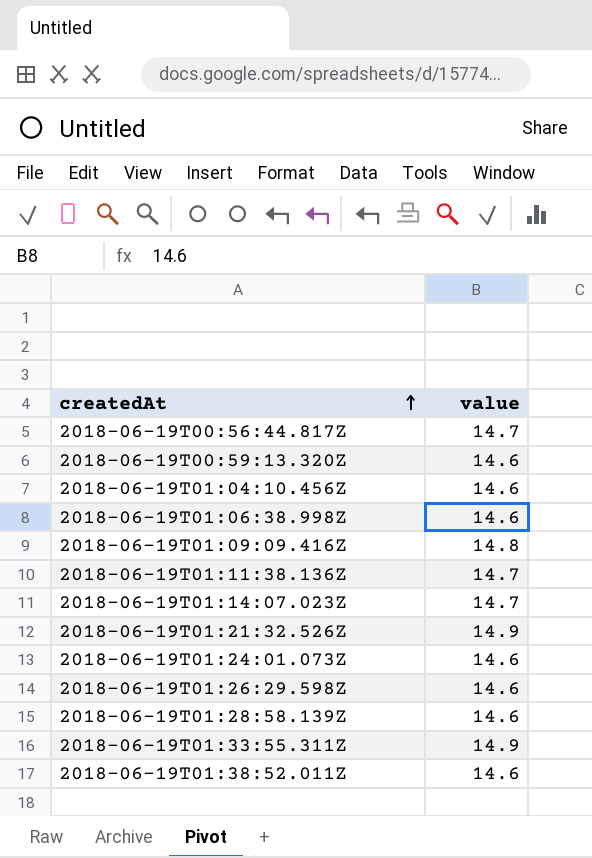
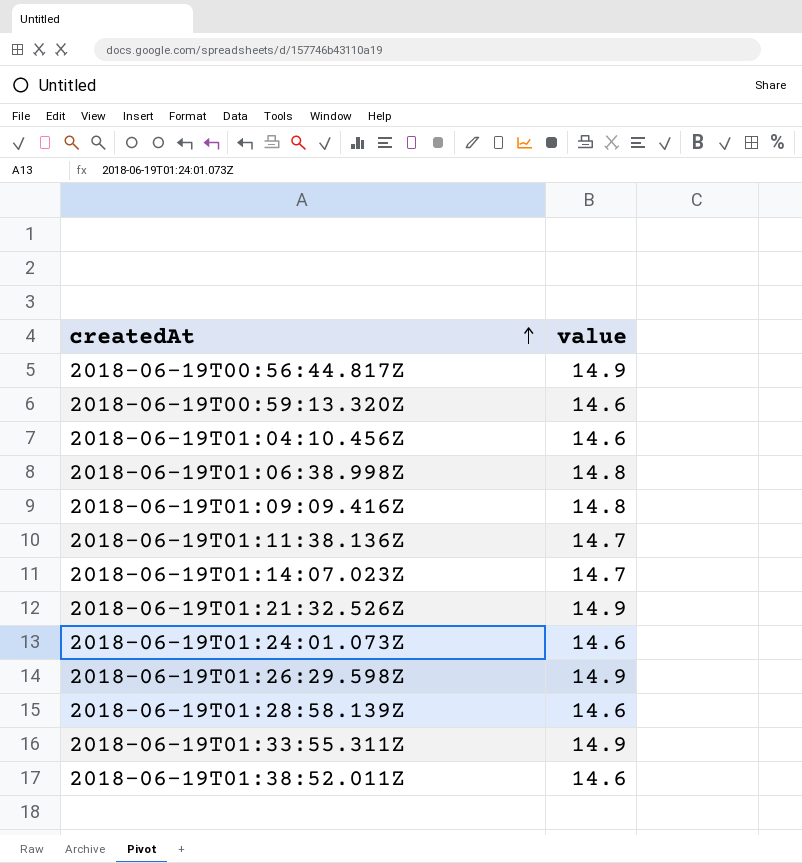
2018-06-19T00:56:44.817Z | value: 14.7 -> 14.9
2018-06-19T01:06:38.998Z | value: 14.6 -> 14.8
2018-06-19T01:26:29.598Z | value: 14.6 -> 14.9

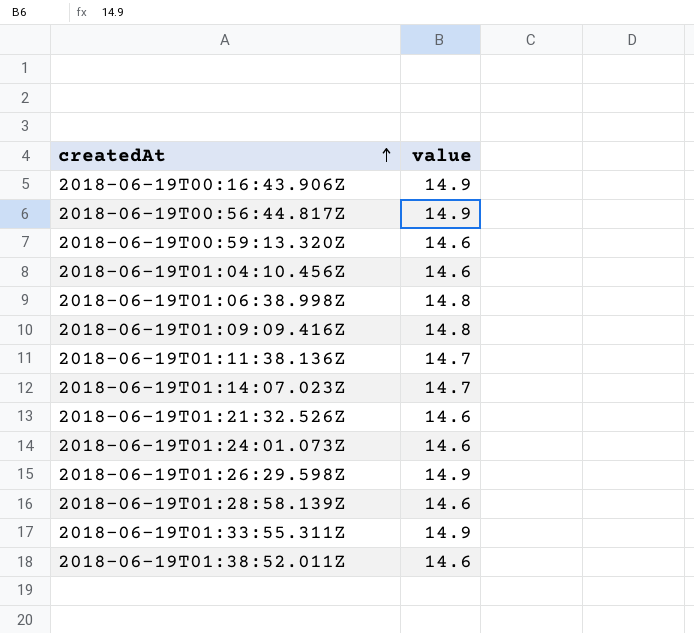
row 2018-06-19T00:16:43.906Z: none -> 14.9
2018-06-19T01:21:32.526Z | value: 14.9 -> 14.6

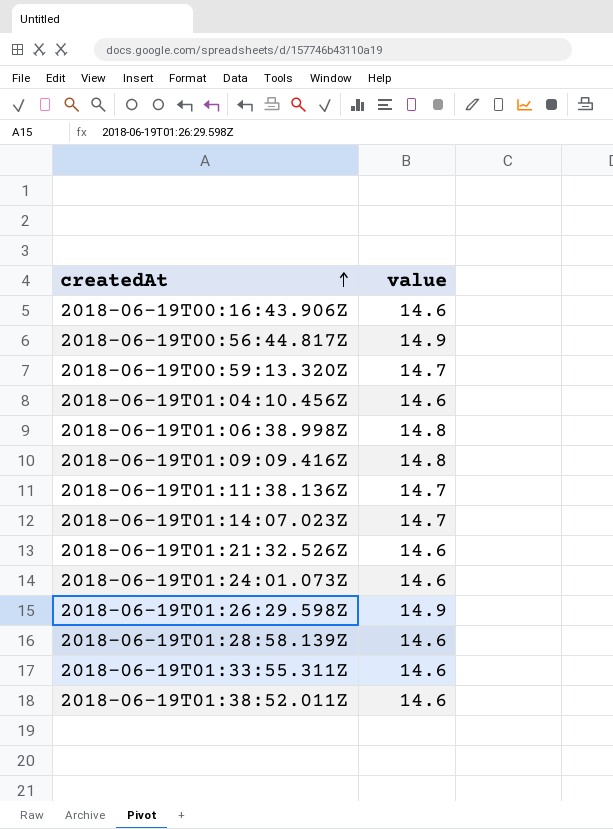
2018-06-19T00:16:43.906Z | value: 14.9 -> 14.6
2018-06-19T00:59:13.320Z | value: 14.6 -> 14.7
2018-06-19T01:33:55.311Z | value: 14.9 -> 14.6

